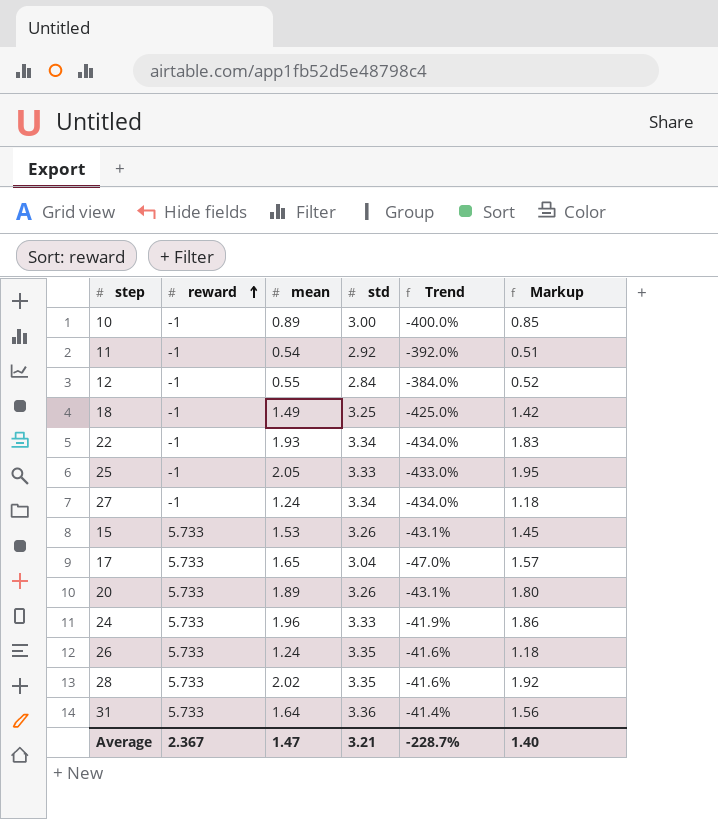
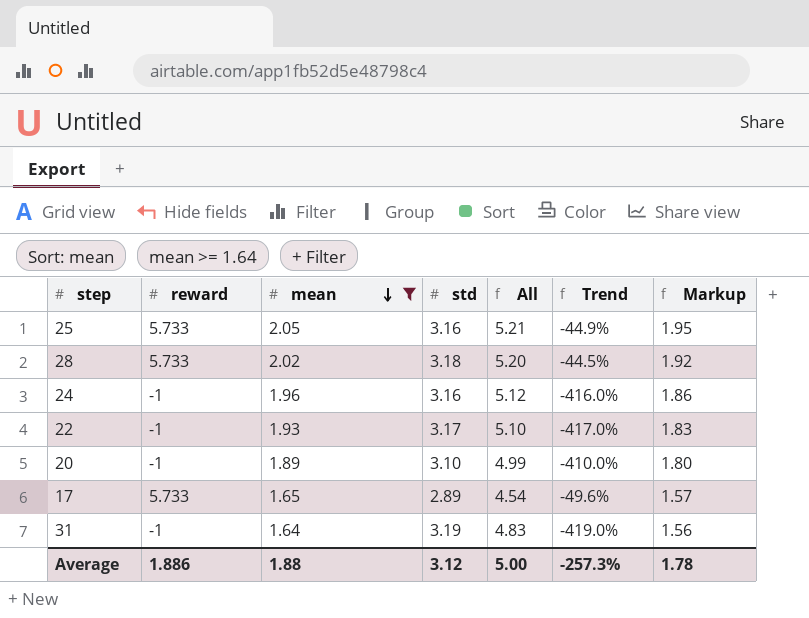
filter: none -> mean >= 1.64
row order: reward ascending -> mean descending
column All | formula: none -> [mean] + [std]
25 | reward: -1 -> 5.733
25 | std: 3.33 -> 3.16
25 | Trend: -433.0% -> -44.9%
28 | std: 3.35 -> 3.18
28 | Trend: -41.6% -> -44.5%
24 | reward: 5.733 -> -1
24 | std: 3.33 -> 3.16
24 | Trend: -41.9% -> -416.0%
22 | std: 3.34 -> 3.17
22 | Trend: -434.0% -> -417.0%
20 | reward: 5.733 -> -1
20 | std: 3.26 -> 3.10
20 | Trend: -43.1% -> -410.0%
17 | std: 3.04 -> 2.89
17 | Trend: -47.0% -> -49.6%
31 | reward: 5.733 -> -1
31 | std: 3.36 -> 3.19
31 | Trend: -41.4% -> -419.0%
Average | reward: 2.367 -> 1.886
Average | mean: 1.47 -> 1.88
Average | std: 3.21 -> 3.12
Average | Trend: -228.7% -> -257.3%
Average | Markup: 1.40 -> 1.78

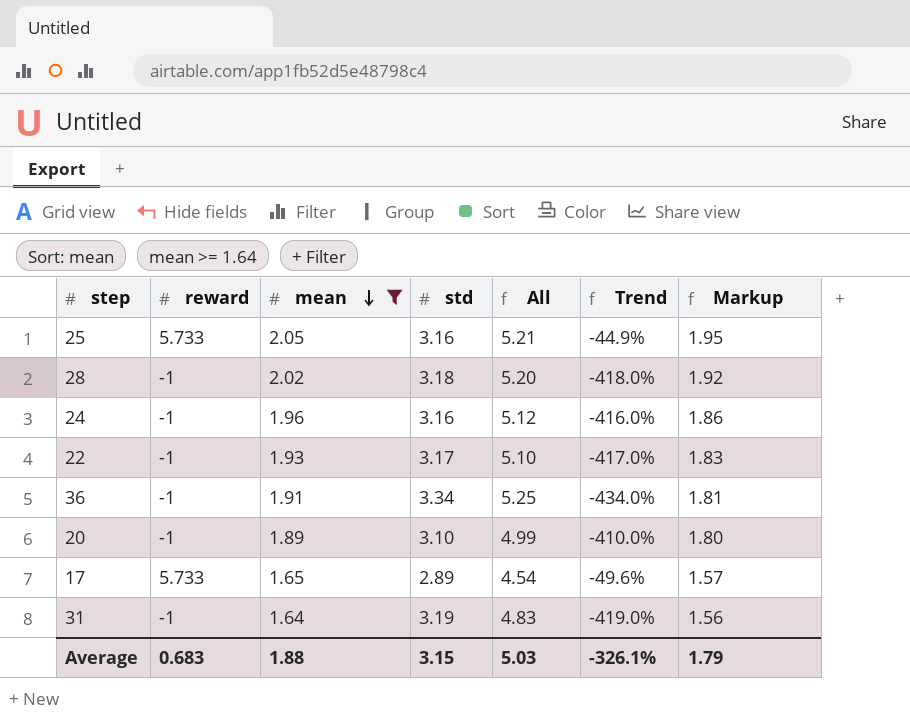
28 | reward: 5.733 -> -1
28 | Trend: -44.5% -> -418.0%
row 36: none -> -1 | 1.91 | 3.34 | 5.25 | -434.0% | 1.81
Average | reward: 1.886 -> 0.683
Average | std: 3.12 -> 3.15
Average | All: 5.00 -> 5.03
Average | Trend: -257.3% -> -326.1%
Average | Markup: 1.78 -> 1.79

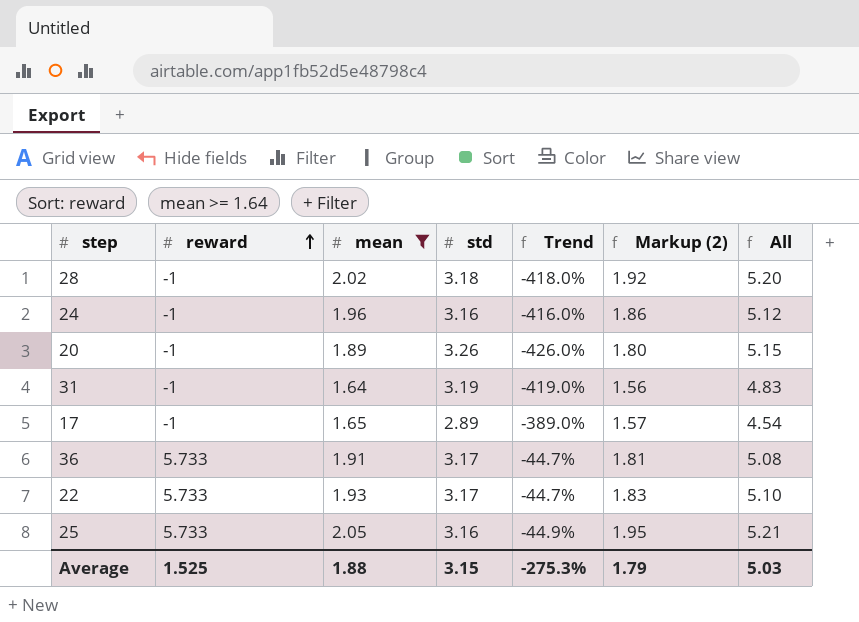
row order: mean descending -> reward ascending
column name: Markup -> Markup (2)
column All | position: 5 -> 7
20 | std: 3.10 -> 3.26
20 | Trend: -410.0% -> -426.0%
20 | All: 4.99 -> 5.15
17 | reward: 5.733 -> -1
17 | Trend: -49.6% -> -389.0%
36 | reward: -1 -> 5.733
36 | std: 3.34 -> 3.17
36 | Trend: -434.0% -> -44.7%
36 | All: 5.25 -> 5.08
22 | reward: -1 -> 5.733
22 | Trend: -417.0% -> -44.7%
Average | reward: 0.683 -> 1.525
Average | Trend: -326.1% -> -275.3%

